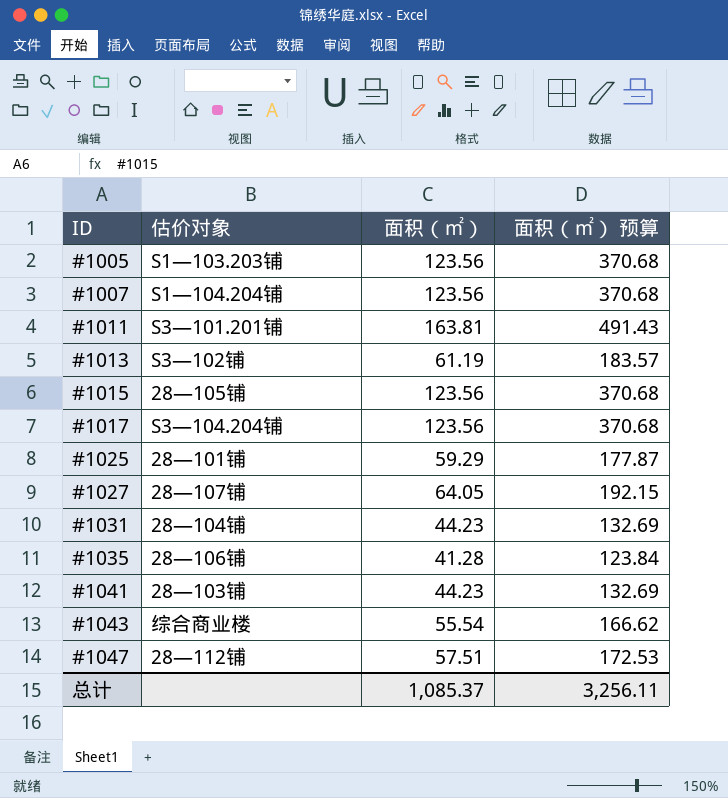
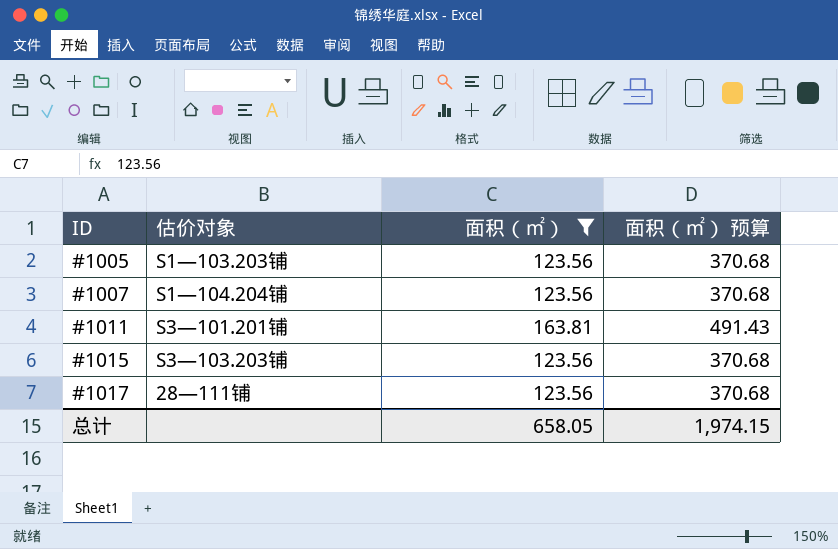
filter: none -> 面积（㎡） >= 123.56
#1015 | 估价对象: 28—105铺 -> S3—103.203铺
#1017 | 估价对象: S3—104.204铺 -> 28—111铺
总计 | 面积（㎡）: 1,085.37 -> 658.05
总计 | 面积（㎡） 预算: 3,256.11 -> 1,974.15

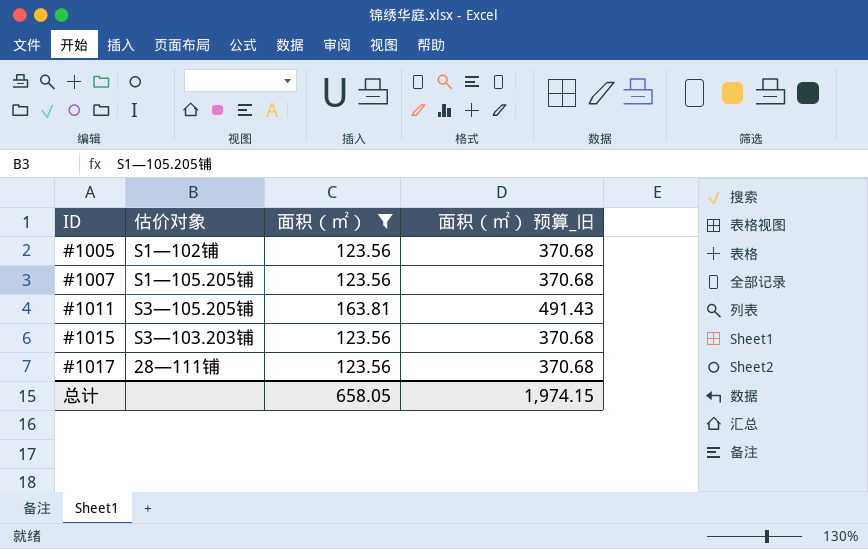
column name: 面积（㎡） 预算 -> 面积（㎡） 预算_旧
#1005 | 估价对象: S1—103.203铺 -> S1—102铺
#1007 | 估价对象: S1—104.204铺 -> S1—105.205铺
#1011 | 估价对象: S3—101.201铺 -> S3—105.205铺

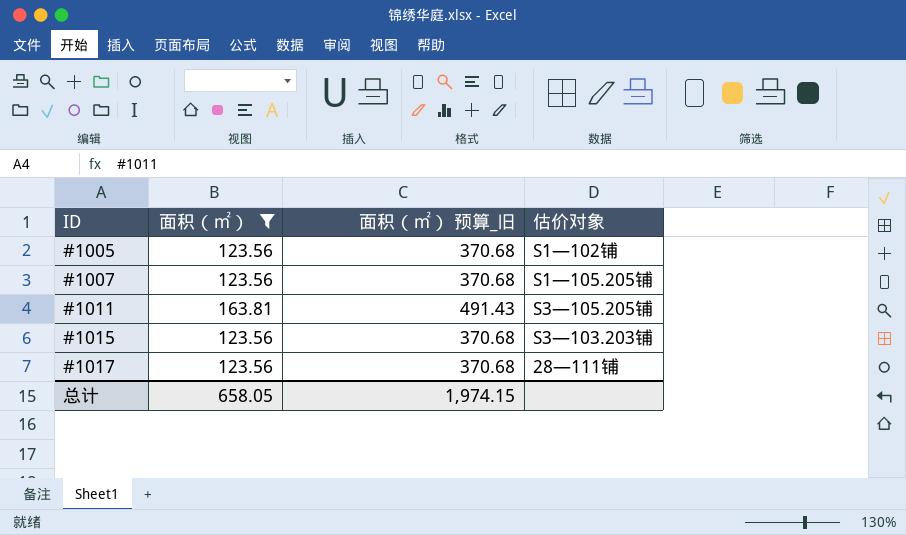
column 估价对象 | position: 2 -> 4

